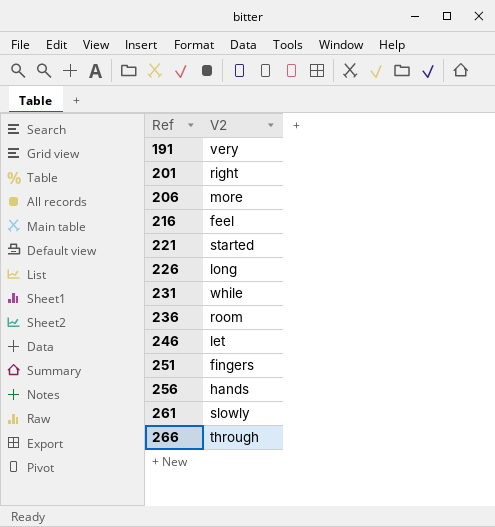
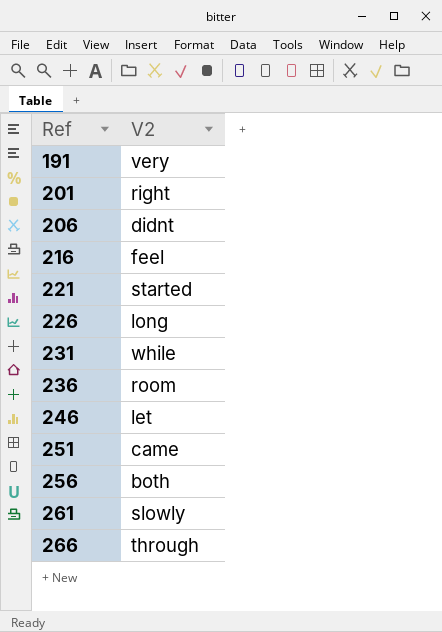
206 | V2: more -> didnt
251 | V2: fingers -> came
256 | V2: hands -> both

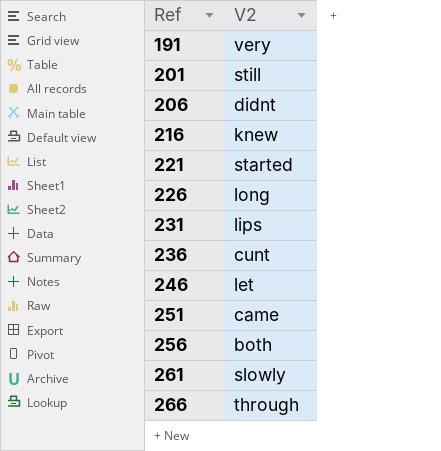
201 | V2: right -> still
216 | V2: feel -> knew
231 | V2: while -> lips
236 | V2: room -> cunt

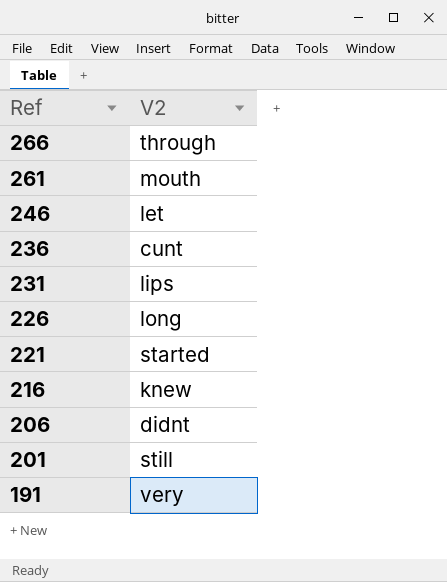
row order: Ref ascending -> Ref descending
row 251: came -> none
row 256: both -> none
261 | V2: slowly -> mouth

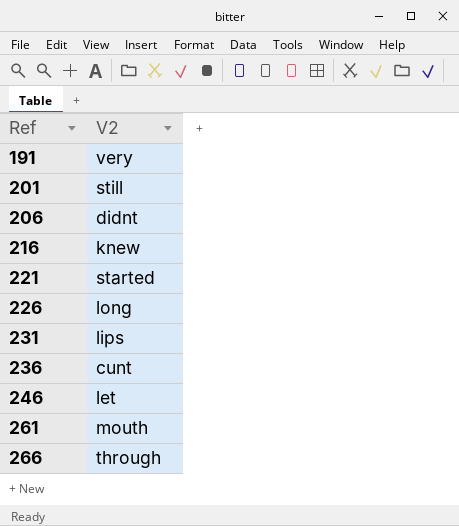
row order: Ref descending -> Ref ascending

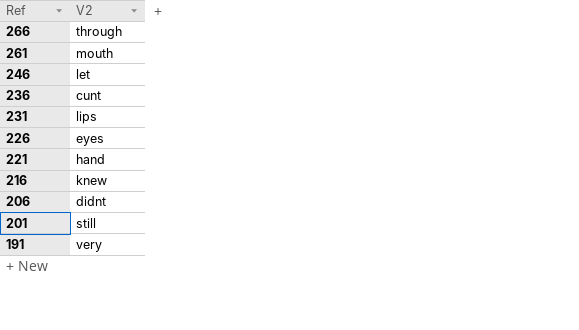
row order: Ref ascending -> Ref descending
226 | V2: long -> eyes
221 | V2: started -> hand

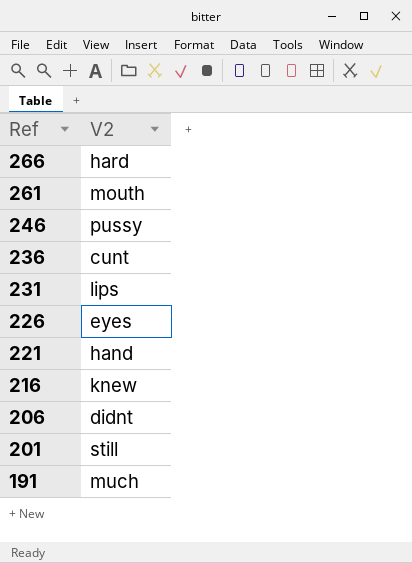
266 | V2: through -> hard
246 | V2: let -> pussy
191 | V2: very -> much

